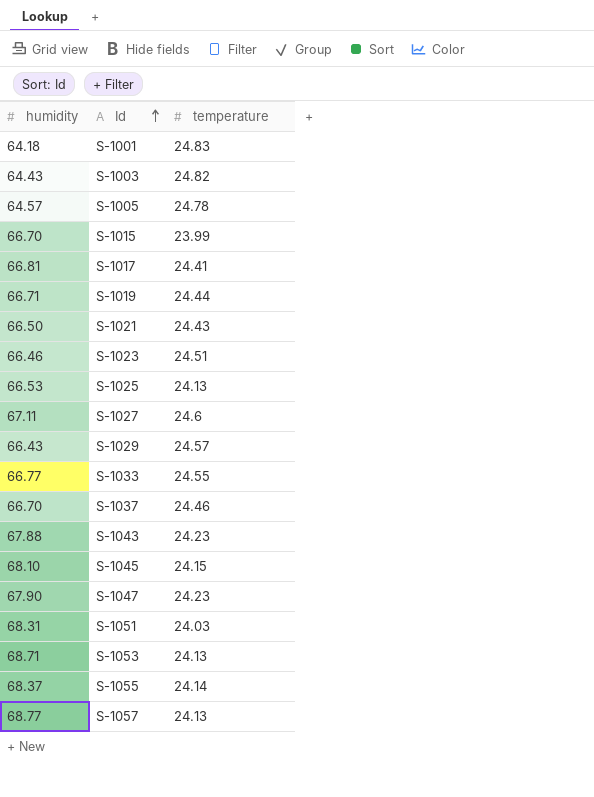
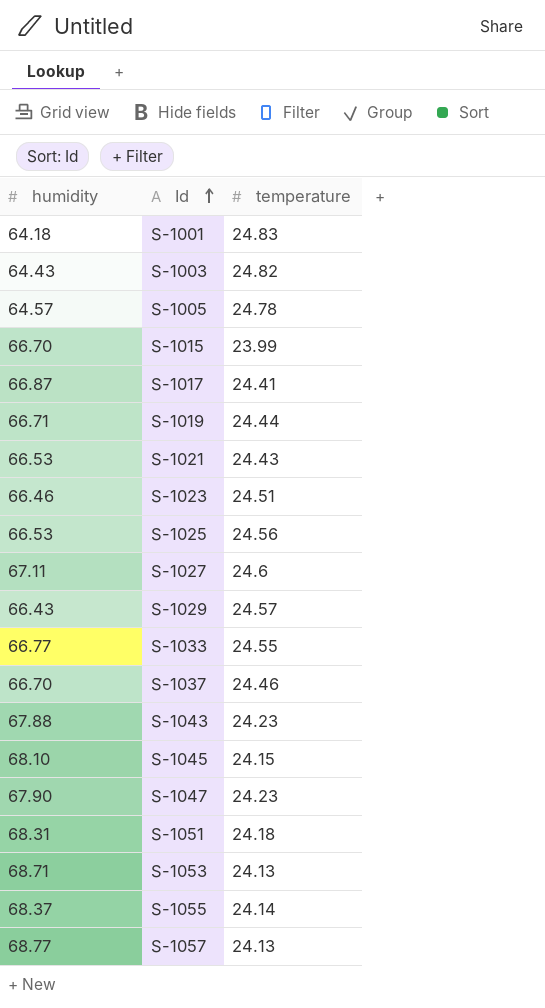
S-1017 | humidity: 66.81 -> 66.87
S-1021 | humidity: 66.50 -> 66.53
S-1025 | temperature: 24.13 -> 24.56
S-1051 | temperature: 24.03 -> 24.18

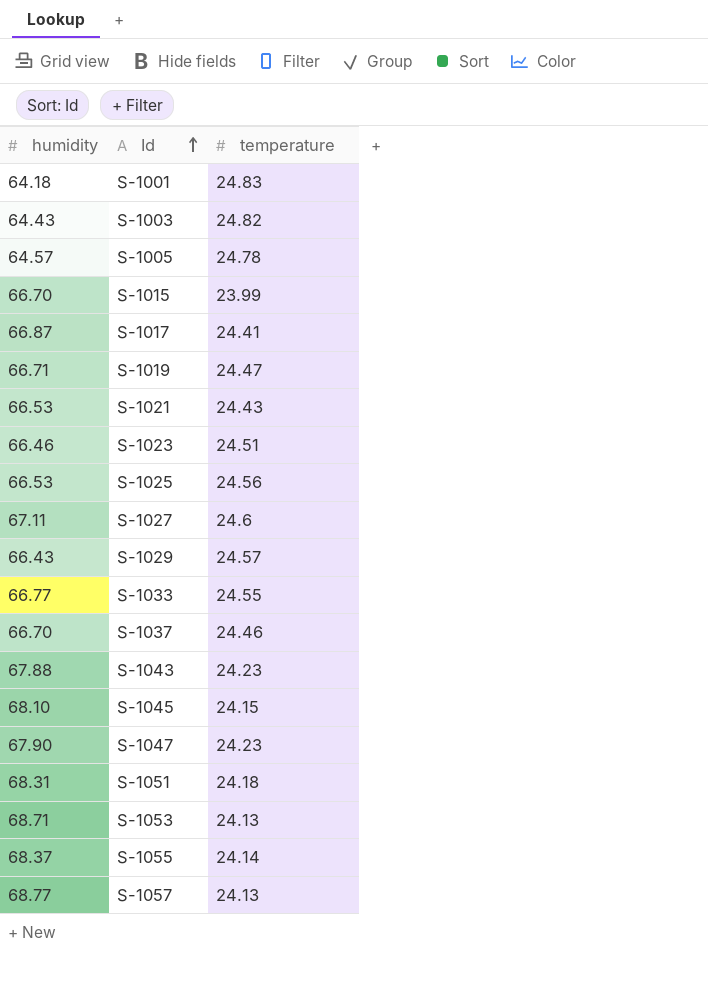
S-1019 | temperature: 24.44 -> 24.47

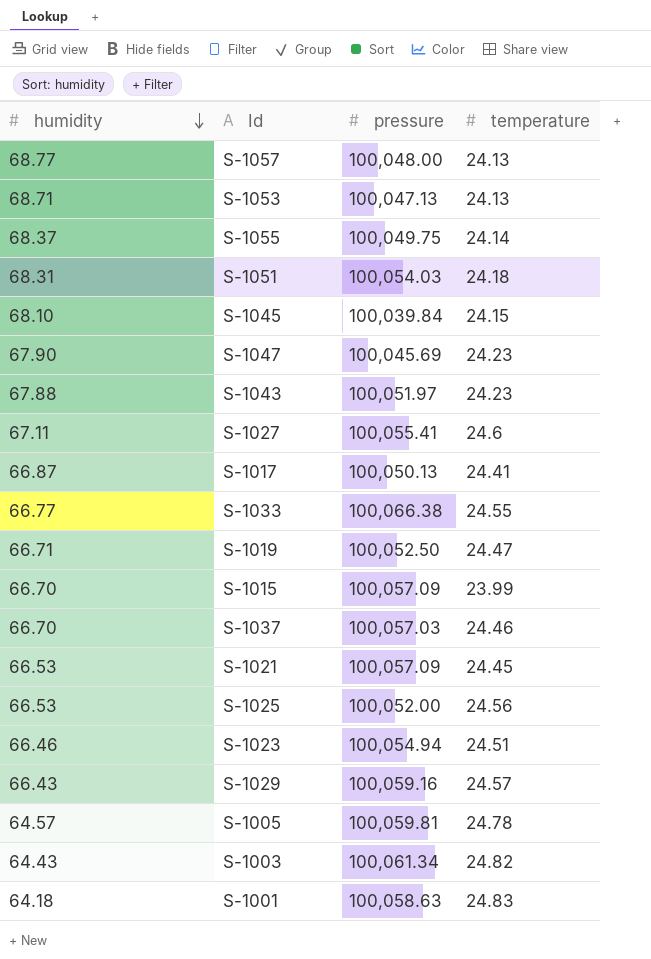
row order: Id ascending -> humidity descending
column pressure | position: none -> 3
S-1021 | temperature: 24.43 -> 24.45

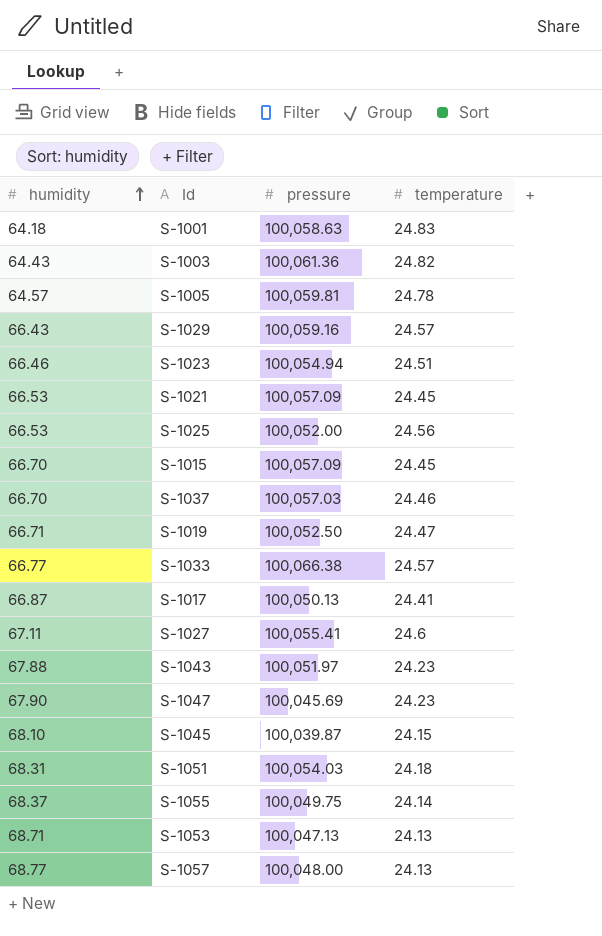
row order: humidity descending -> humidity ascending
S-1003 | pressure: 100,061.34 -> 100,061.36
S-1015 | temperature: 23.99 -> 24.45
S-1033 | temperature: 24.55 -> 24.57
S-1045 | pressure: 100,039.84 -> 100,039.87

